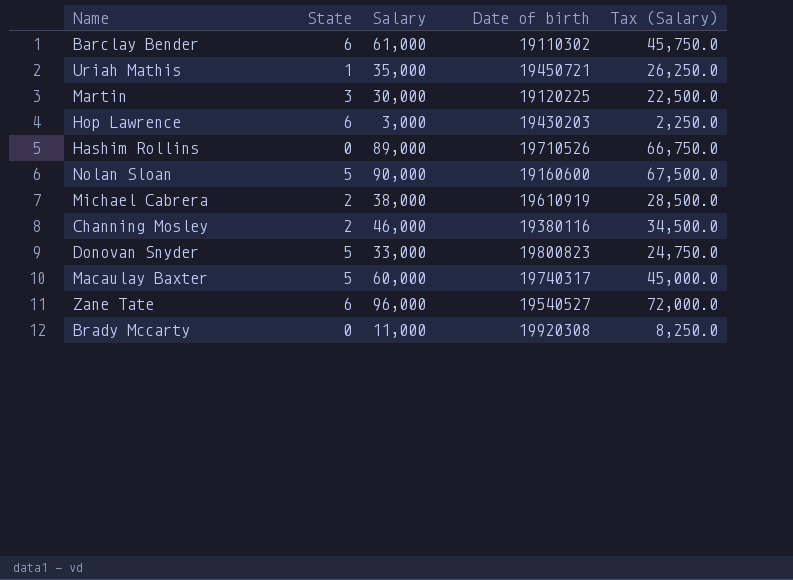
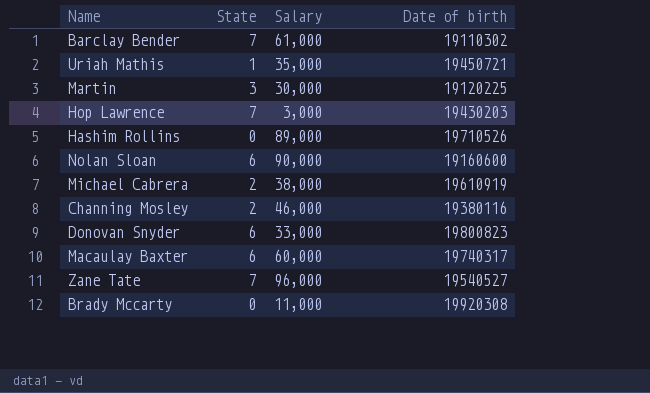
column Tax (Salary) | formula: [Salary] * 0.75 -> none
Barclay Bender | State: 6 -> 7
Hop Lawrence | State: 6 -> 7
Nolan Sloan | State: 5 -> 6
Donovan Snyder | State: 5 -> 6
Macaulay Baxter | State: 5 -> 6
Zane Tate | State: 6 -> 7

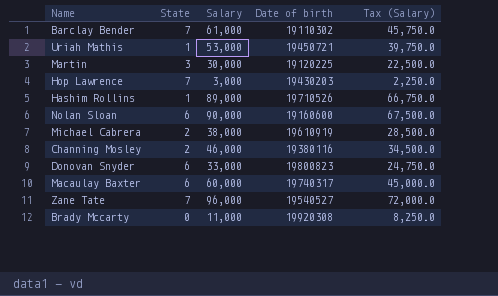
column Tax (Salary) | formula: none -> [Salary] * 0.75
Uriah Mathis | Salary: 35,000 -> 53,000
Hashim Rollins | State: 0 -> 1

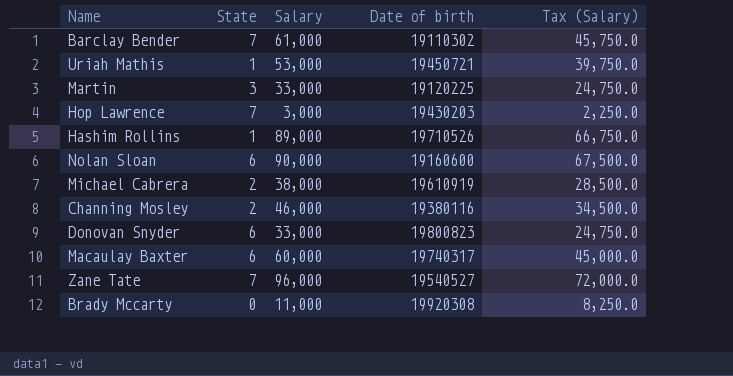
Martin | Salary: 30,000 -> 33,000
Martin | Tax (Salary): 22,500.0 -> 24,750.0

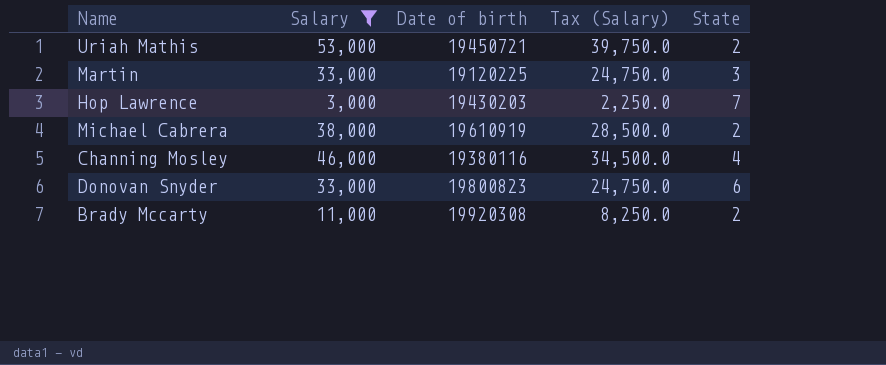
filter: none -> Salary <= 53,000
column State | position: 2 -> 5
Uriah Mathis | State: 1 -> 2
Channing Mosley | State: 2 -> 4
Brady Mccarty | State: 0 -> 2

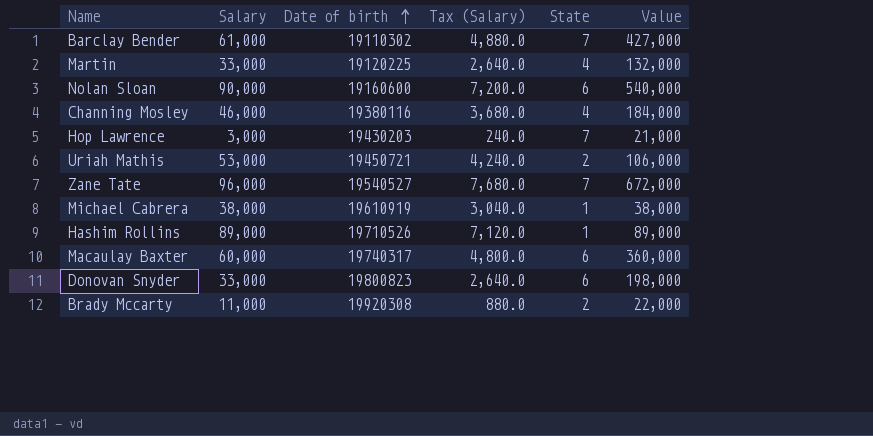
filter: Salary <= 53,000 -> none
row order: none -> Date of birth ascending
column Tax (Salary) | formula: [Salary] * 0.75 -> [Salary] * 0.08
column Value | formula: none -> [Salary] * [State]
Martin | State: 3 -> 4
Michael Cabrera | State: 2 -> 1

